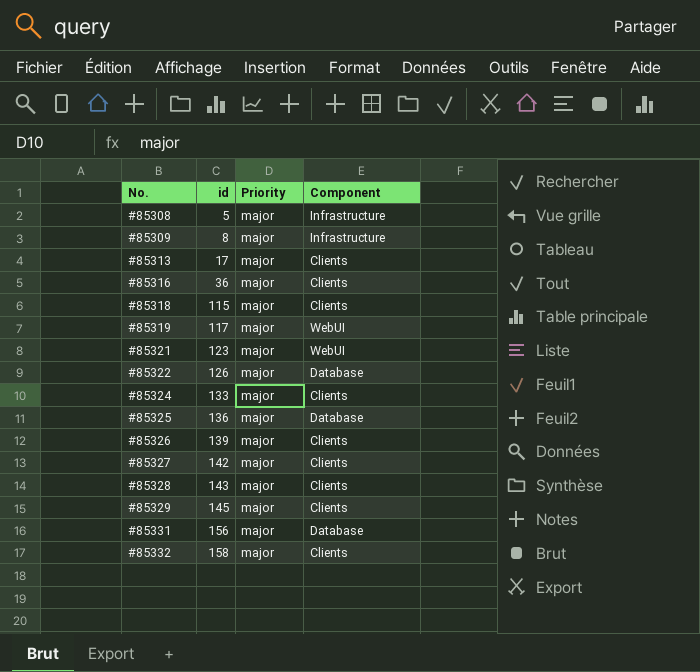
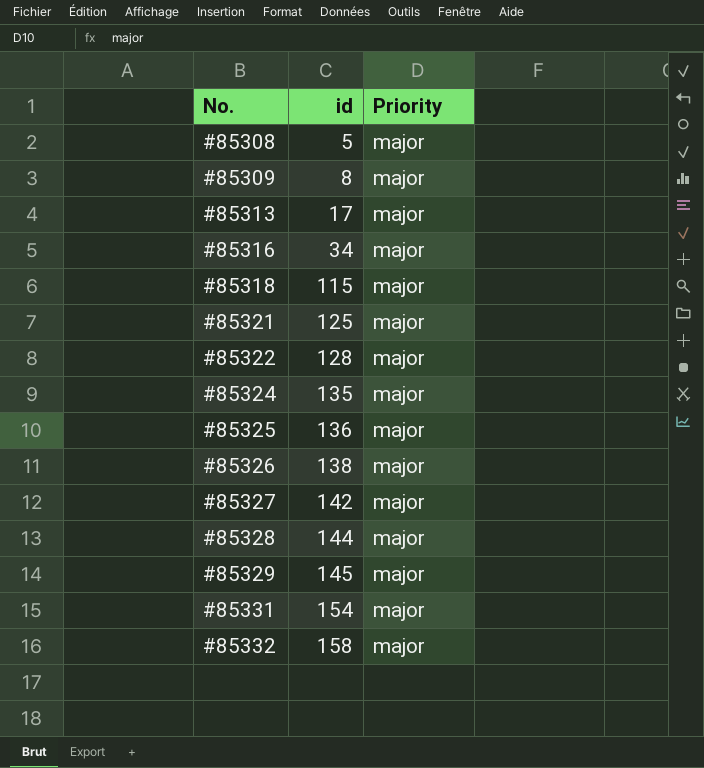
column Component | position: 4 -> none
row #85319: 117 | major | WebUI -> none
#85316 | id: 36 -> 34
#85321 | id: 123 -> 125
#85322 | id: 126 -> 128
#85324 | id: 133 -> 135
#85326 | id: 139 -> 138
#85328 | id: 143 -> 144
#85331 | id: 156 -> 154

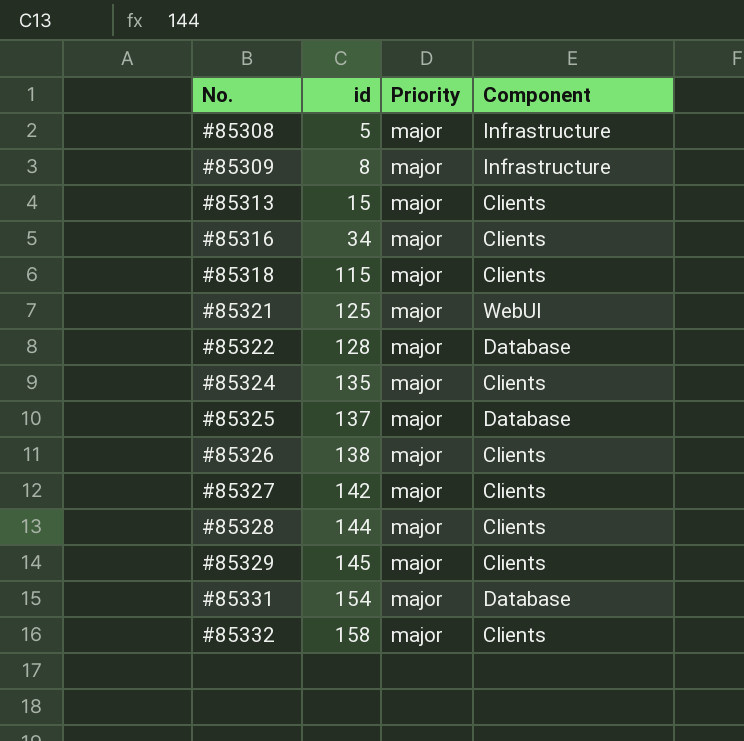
column Component | position: none -> 4
#85313 | id: 17 -> 15
#85325 | id: 136 -> 137

